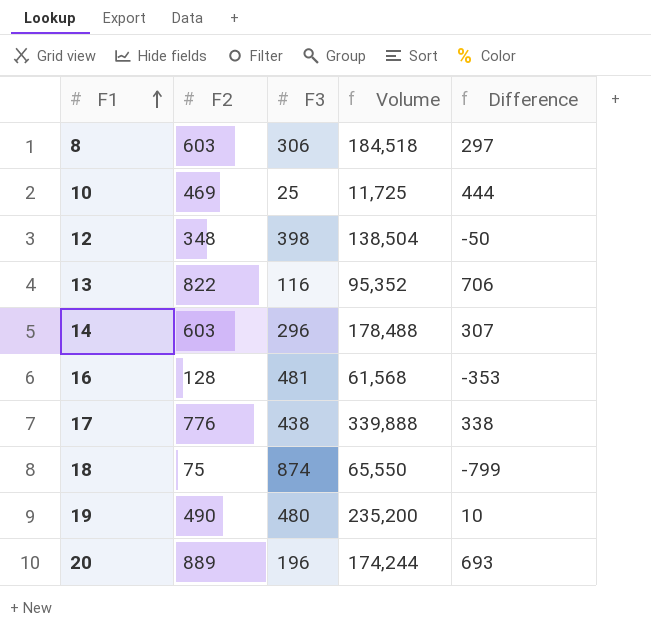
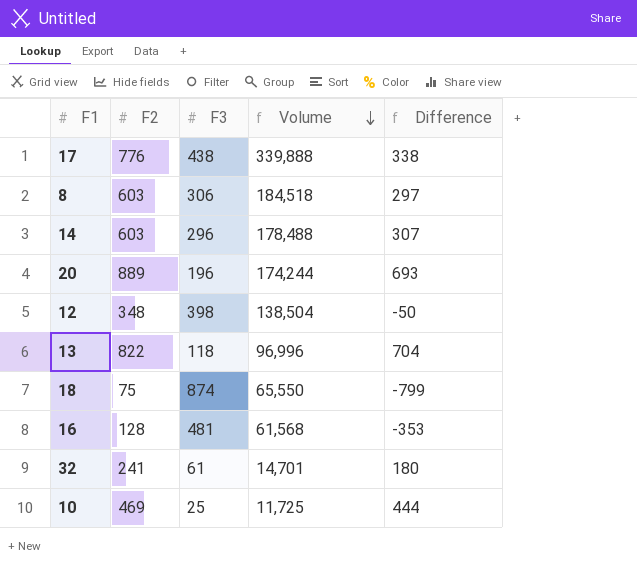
row order: F1 ascending -> Volume descending
row 19: 490 | 480 | 235,200 | 10 -> none
13 | F3: 116 -> 118
13 | Volume: 95,352 -> 96,996
13 | Difference: 706 -> 704
row 32: none -> 241 | 61 | 14,701 | 180

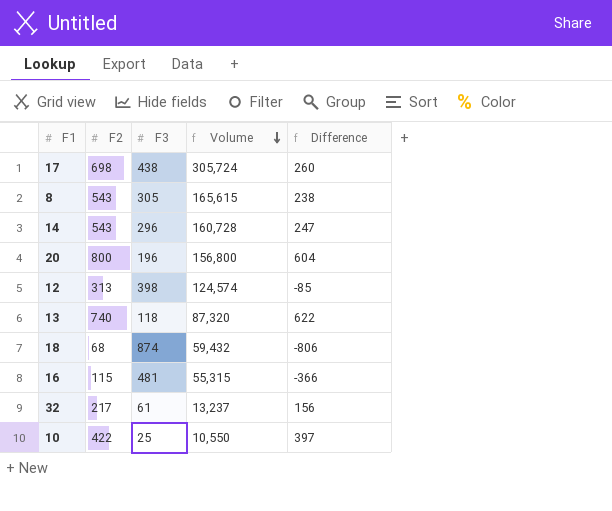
17 | F2: 776 -> 698
17 | Volume: 339,888 -> 305,724
17 | Difference: 338 -> 260
8 | F2: 603 -> 543
8 | F3: 306 -> 305
8 | Volume: 184,518 -> 165,615
8 | Difference: 297 -> 238
14 | F2: 603 -> 543
14 | Volume: 178,488 -> 160,728
14 | Difference: 307 -> 247
20 | F2: 889 -> 800
20 | Volume: 174,244 -> 156,800
20 | Difference: 693 -> 604
12 | F2: 348 -> 313
12 | Volume: 138,504 -> 124,574
12 | Difference: -50 -> -85
13 | F2: 822 -> 740
13 | Volume: 96,996 -> 87,320
13 | Difference: 704 -> 622
18 | F2: 75 -> 68
18 | Volume: 65,550 -> 59,432
18 | Difference: -799 -> -806
16 | F2: 128 -> 115
16 | Volume: 61,568 -> 55,315
16 | Difference: -353 -> -366
32 | F2: 241 -> 217
32 | Volume: 14,701 -> 13,237
32 | Difference: 180 -> 156
10 | F2: 469 -> 422
10 | Volume: 11,725 -> 10,550
10 | Difference: 444 -> 397

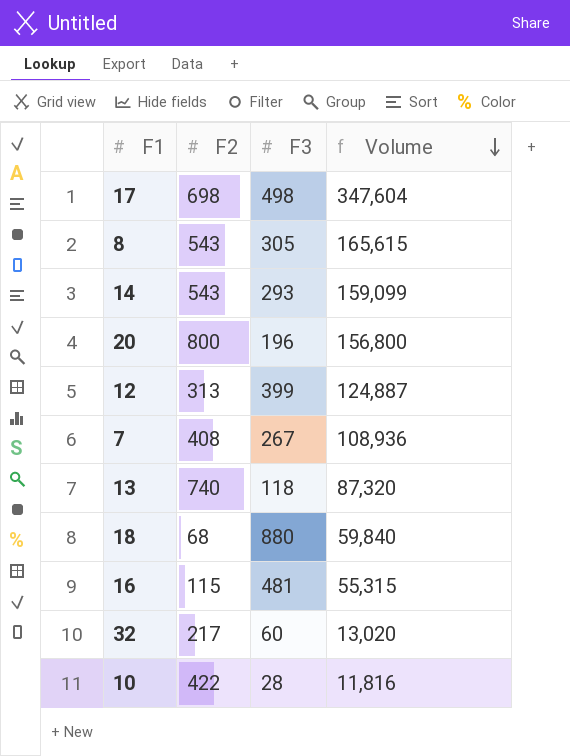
column Difference | formula: [F2] - [F3] -> none
17 | F3: 438 -> 498
17 | Volume: 305,724 -> 347,604
14 | F3: 296 -> 293
14 | Volume: 160,728 -> 159,099
12 | F3: 398 -> 399
12 | Volume: 124,574 -> 124,887
row 7: none -> 408 | 267 | 108,936
18 | F3: 874 -> 880
18 | Volume: 59,432 -> 59,840
32 | F3: 61 -> 60
32 | Volume: 13,237 -> 13,020
10 | F3: 25 -> 28
10 | Volume: 10,550 -> 11,816

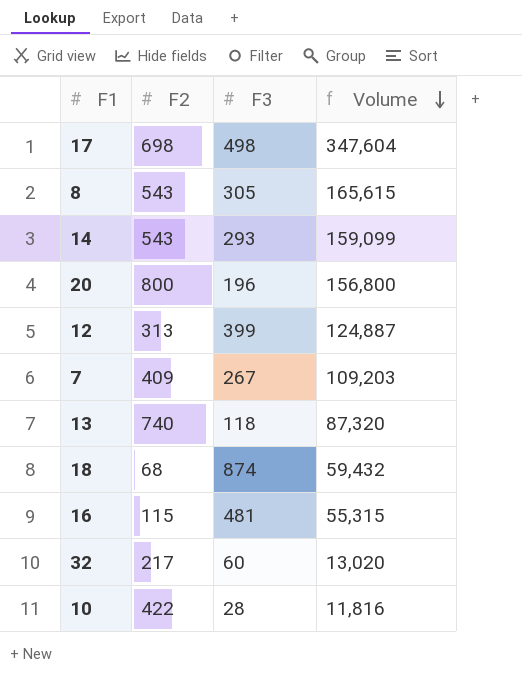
7 | F2: 408 -> 409
7 | Volume: 108,936 -> 109,203
18 | F3: 880 -> 874
18 | Volume: 59,840 -> 59,432

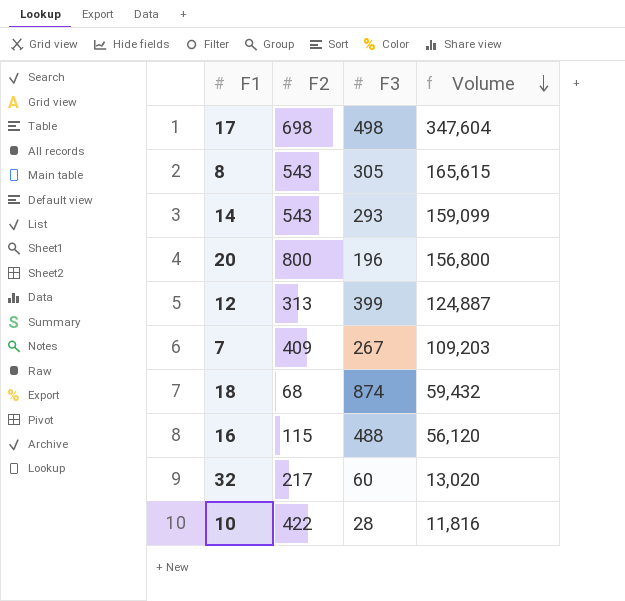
row 13: 740 | 118 | 87,320 -> none
16 | F3: 481 -> 488
16 | Volume: 55,315 -> 56,120

